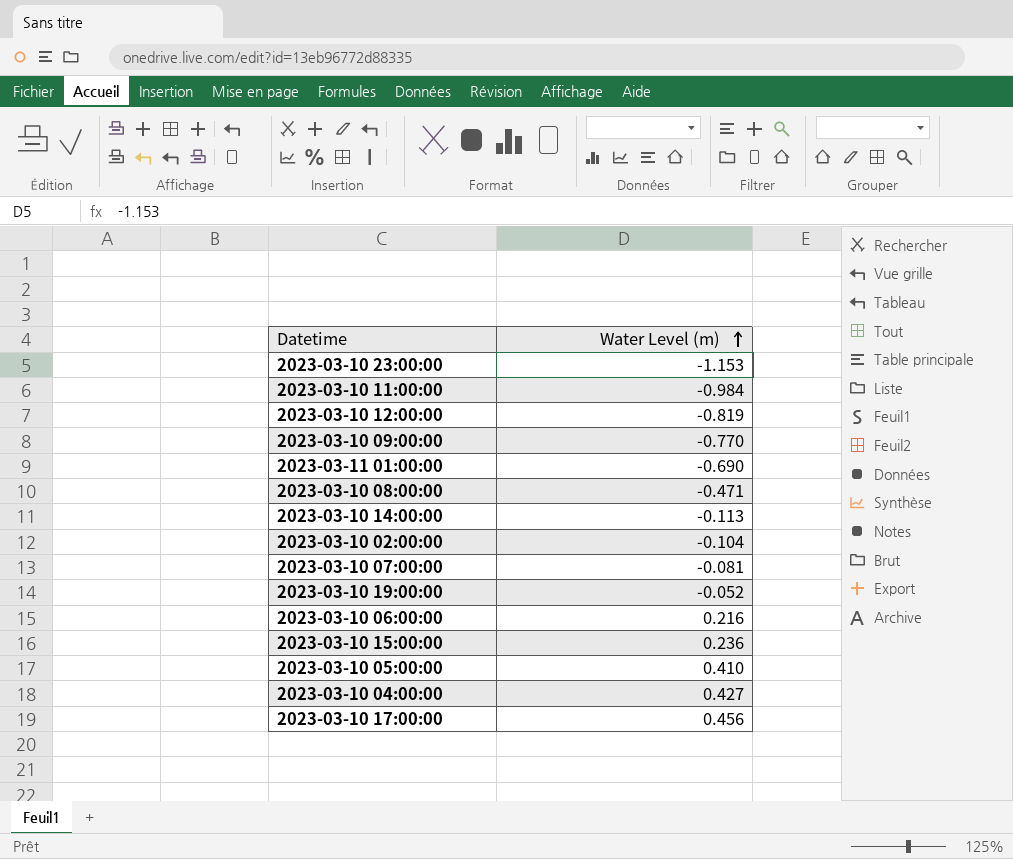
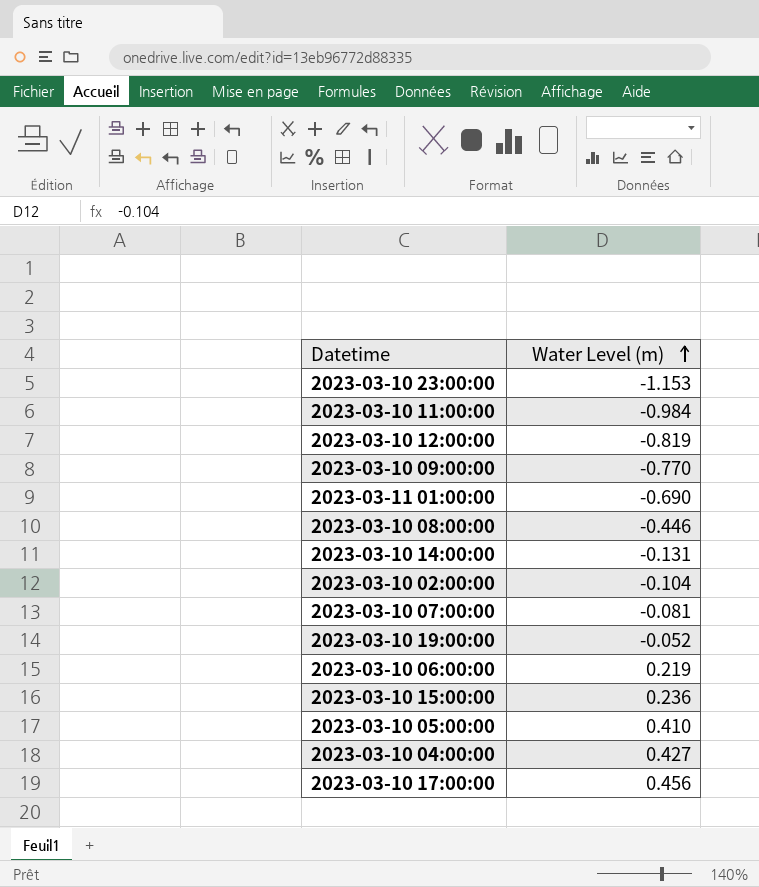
2023-03-10 08:00:00 | Water Level (m): -0.471 -> -0.446
2023-03-10 14:00:00 | Water Level (m): -0.113 -> -0.131
2023-03-10 06:00:00 | Water Level (m): 0.216 -> 0.219

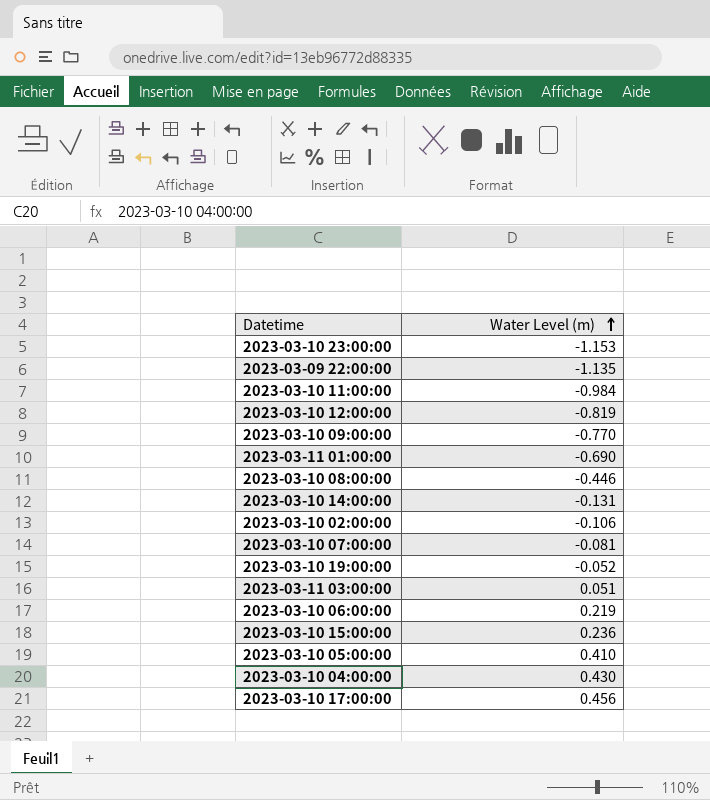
row 2023-03-09 22:00:00: none -> -1.135
2023-03-10 02:00:00 | Water Level (m): -0.104 -> -0.106
row 2023-03-11 03:00:00: none -> 0.051
2023-03-10 04:00:00 | Water Level (m): 0.427 -> 0.430

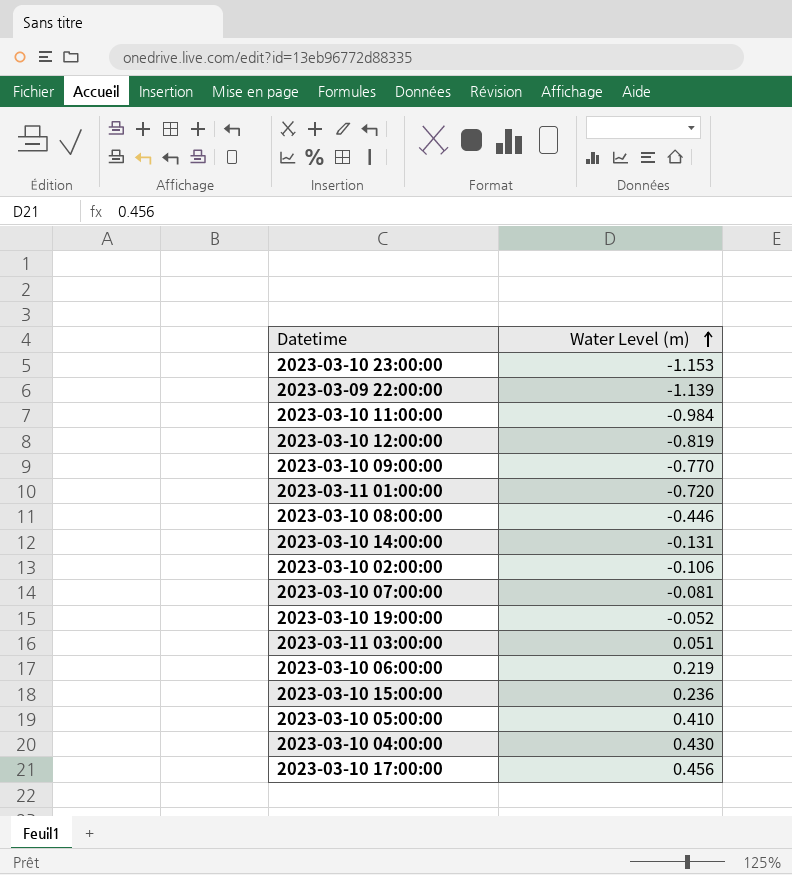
2023-03-09 22:00:00 | Water Level (m): -1.135 -> -1.139
2023-03-11 01:00:00 | Water Level (m): -0.690 -> -0.720

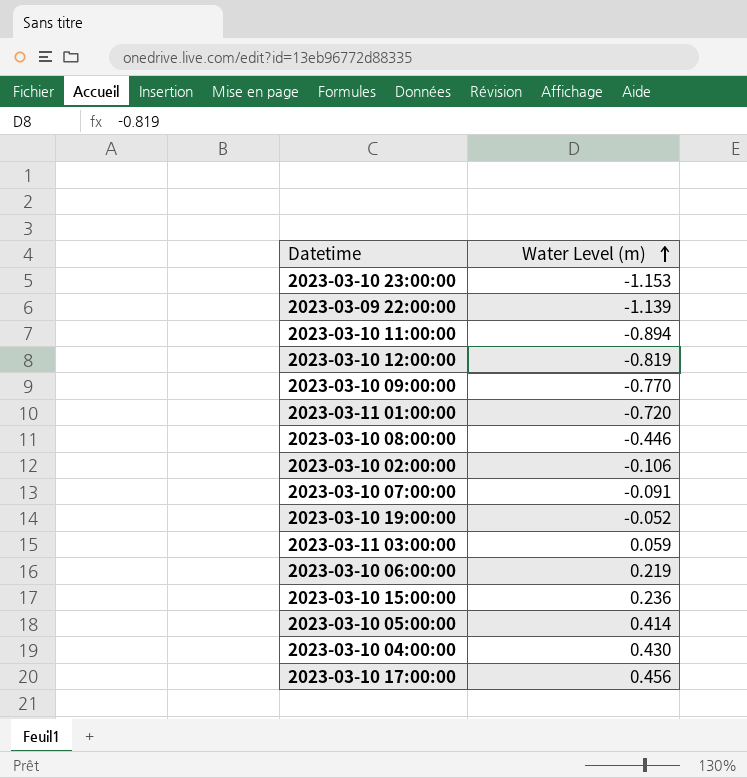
row 2023-03-10 14:00:00: -0.131 -> none
2023-03-10 11:00:00 | Water Level (m): -0.984 -> -0.894
2023-03-10 07:00:00 | Water Level (m): -0.081 -> -0.091
2023-03-11 03:00:00 | Water Level (m): 0.051 -> 0.059
2023-03-10 05:00:00 | Water Level (m): 0.410 -> 0.414

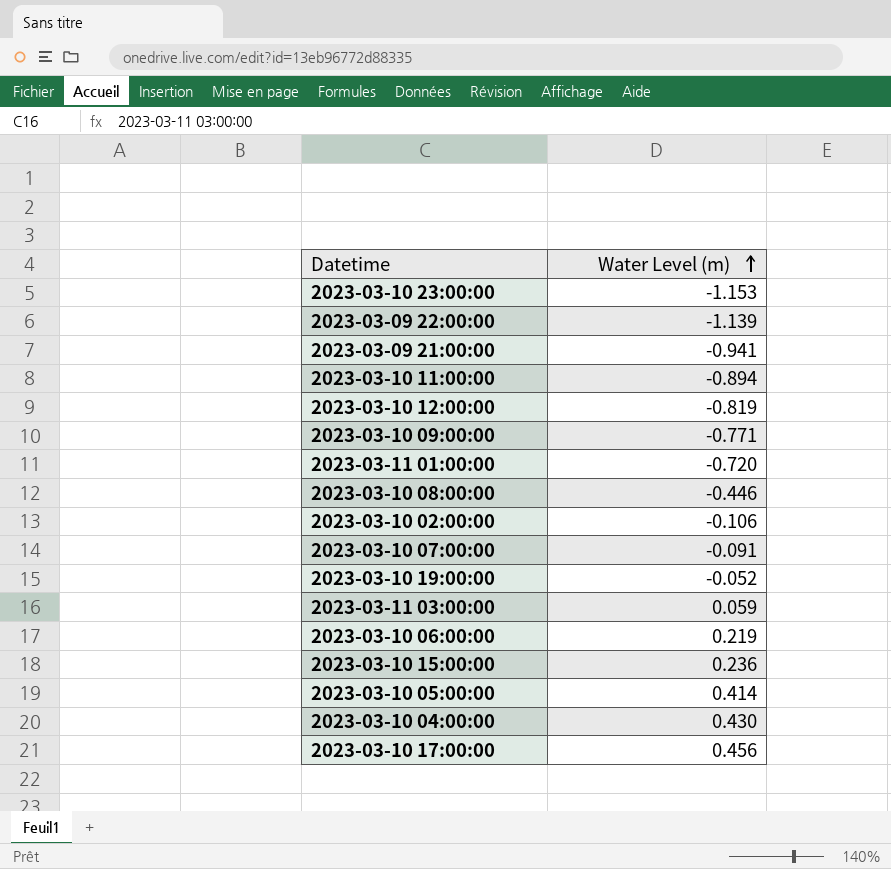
row 2023-03-09 21:00:00: none -> -0.941
2023-03-10 09:00:00 | Water Level (m): -0.770 -> -0.771

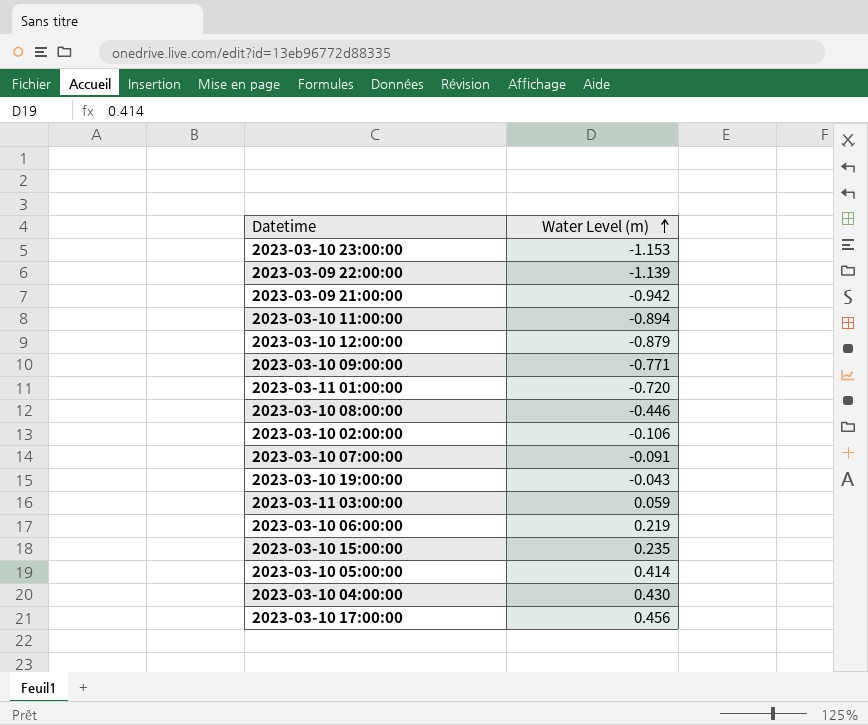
2023-03-09 21:00:00 | Water Level (m): -0.941 -> -0.942
2023-03-10 12:00:00 | Water Level (m): -0.819 -> -0.879
2023-03-10 19:00:00 | Water Level (m): -0.052 -> -0.043
2023-03-10 15:00:00 | Water Level (m): 0.236 -> 0.235

